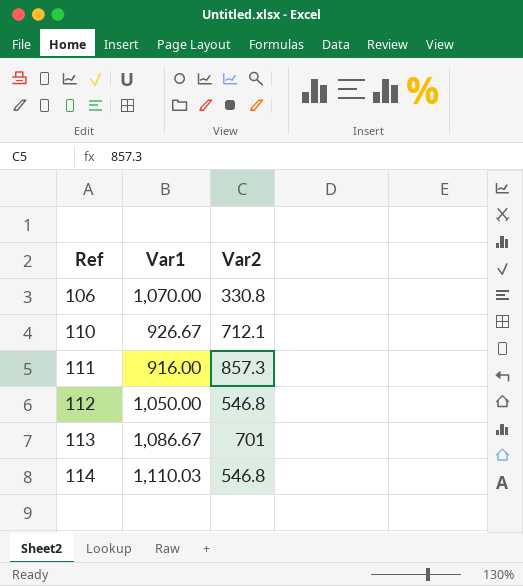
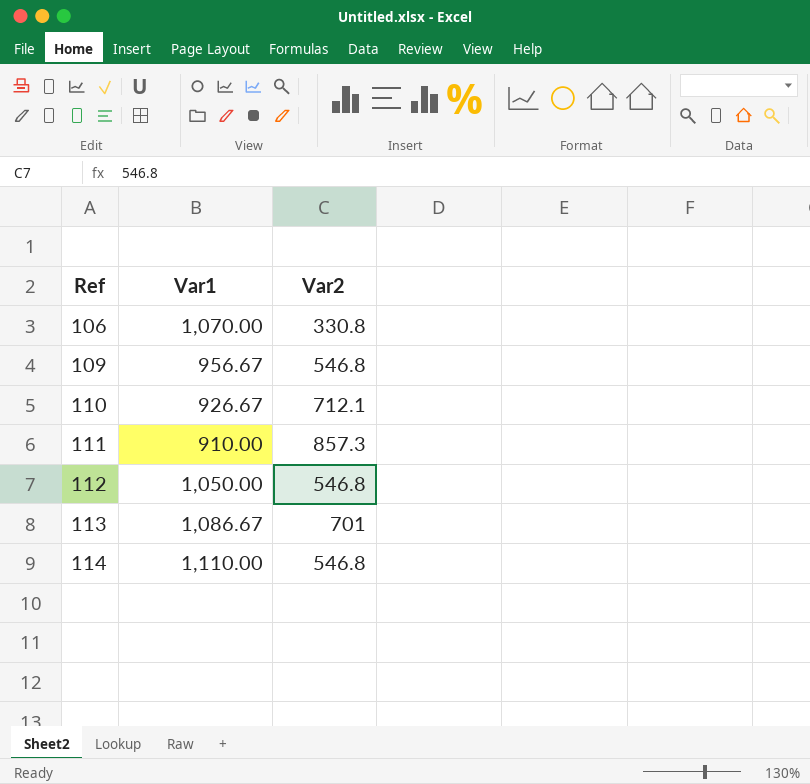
row 109: none -> 956.67 | 546.8
111 | Var1: 916.00 -> 910.00
114 | Var1: 1,110.03 -> 1,110.00

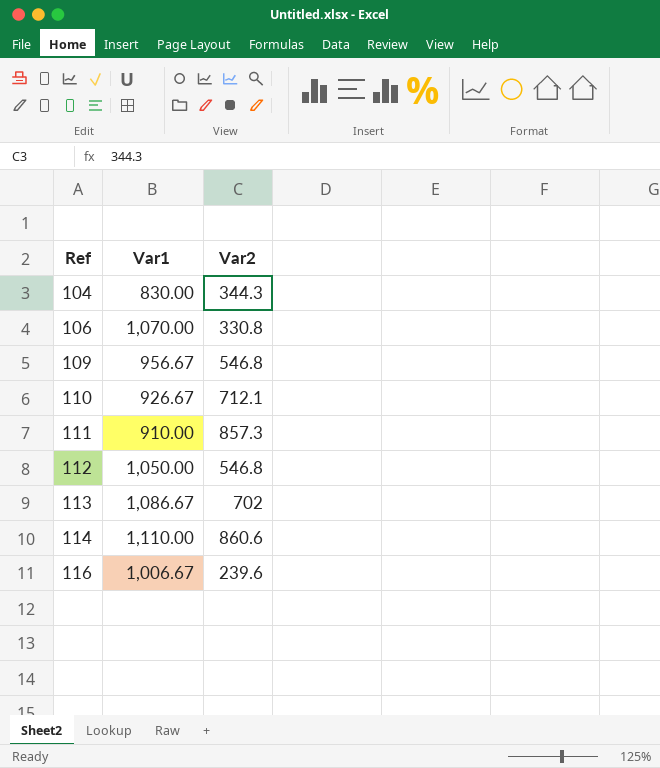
row 104: none -> 830.00 | 344.3
113 | Var2: 701 -> 702
114 | Var2: 546.8 -> 860.6
row 116: none -> 1,006.67 | 239.6

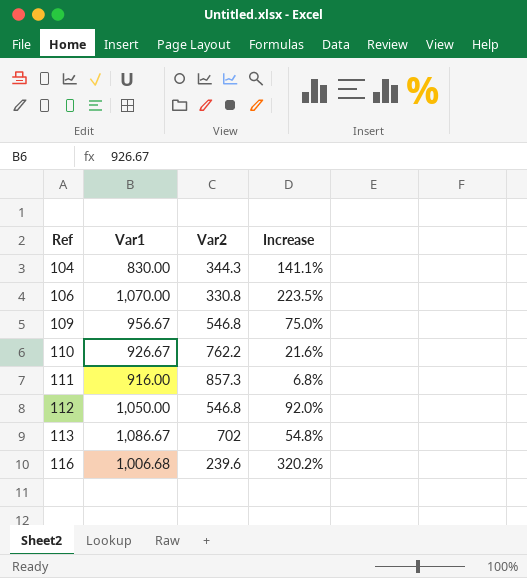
column Increase | formula: none -> ([Var1] - [Var2]) / [Var2]
row 114: 1,110.00 | 860.6 -> none
110 | Var2: 712.1 -> 762.2
111 | Var1: 910.00 -> 916.00
116 | Var1: 1,006.67 -> 1,006.68

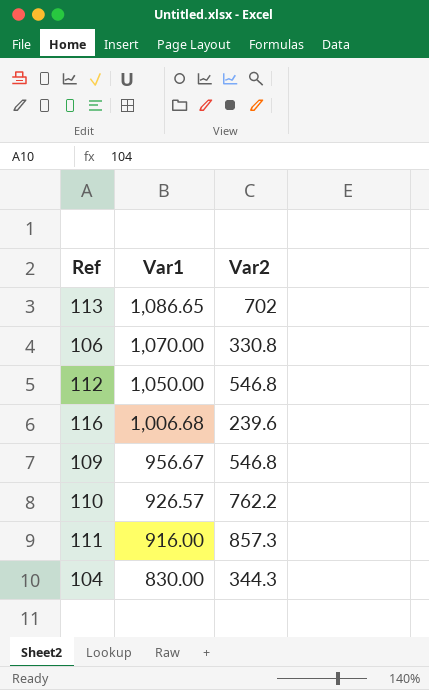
row order: Ref ascending -> Var1 descending
column Increase | formula: ([Var1] - [Var2]) / [Var2] -> none
113 | Var1: 1,086.67 -> 1,086.65
110 | Var1: 926.67 -> 926.57

